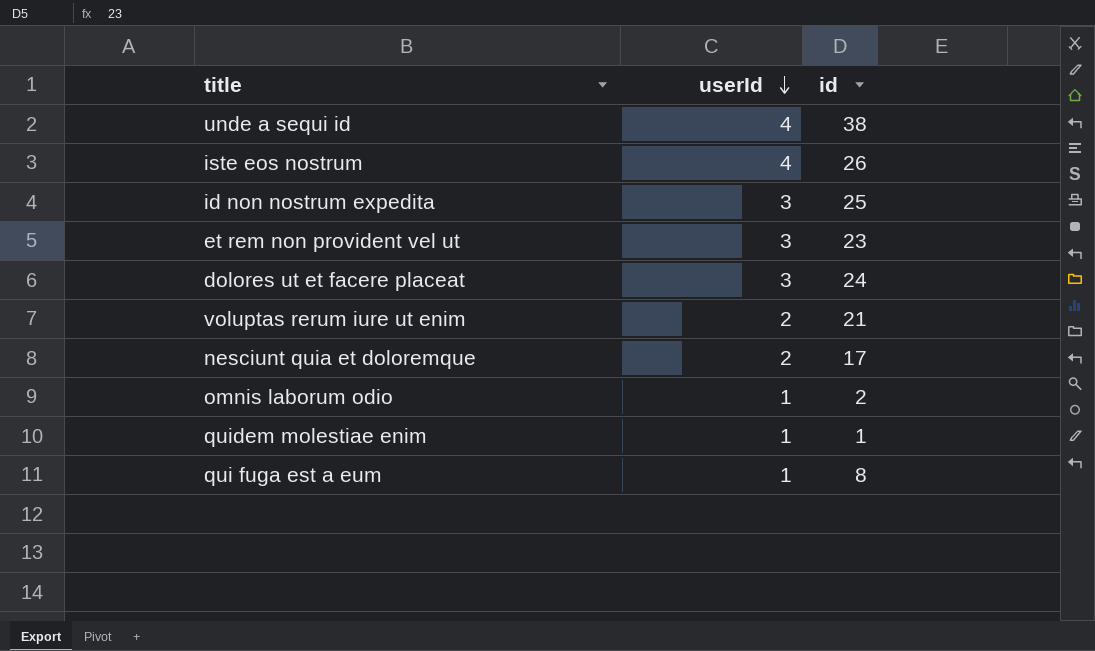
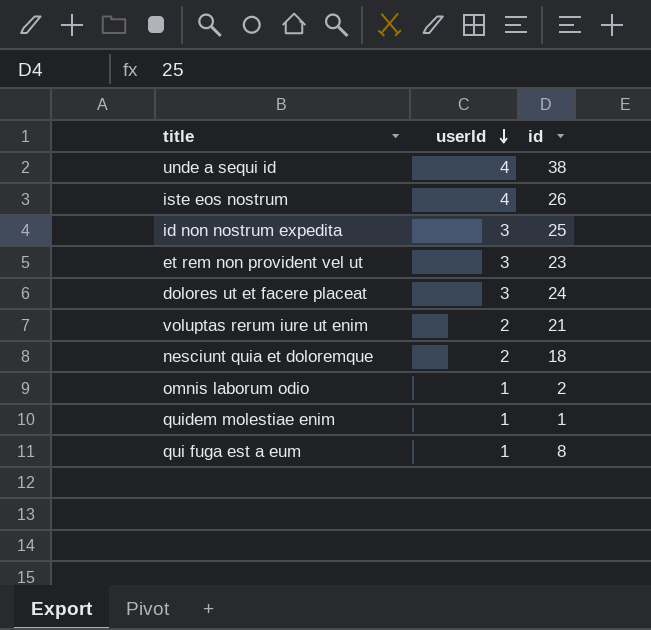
nesciunt quia et doloremque | id: 17 -> 18

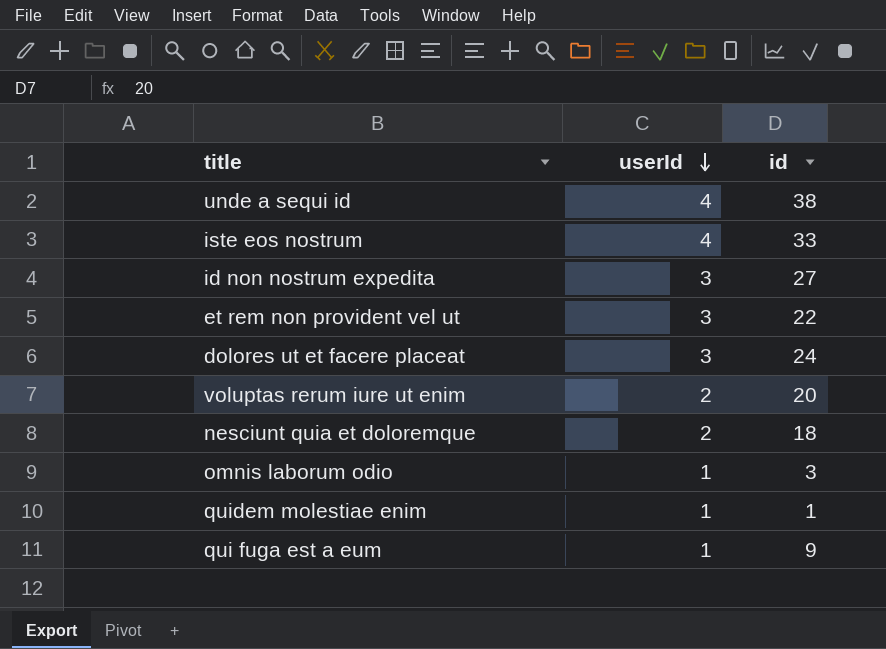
iste eos nostrum | id: 26 -> 33
id non nostrum expedita | id: 25 -> 27
et rem non provident vel ut | id: 23 -> 22
voluptas rerum iure ut enim | id: 21 -> 20
omnis laborum odio | id: 2 -> 3
qui fuga est a eum | id: 8 -> 9

